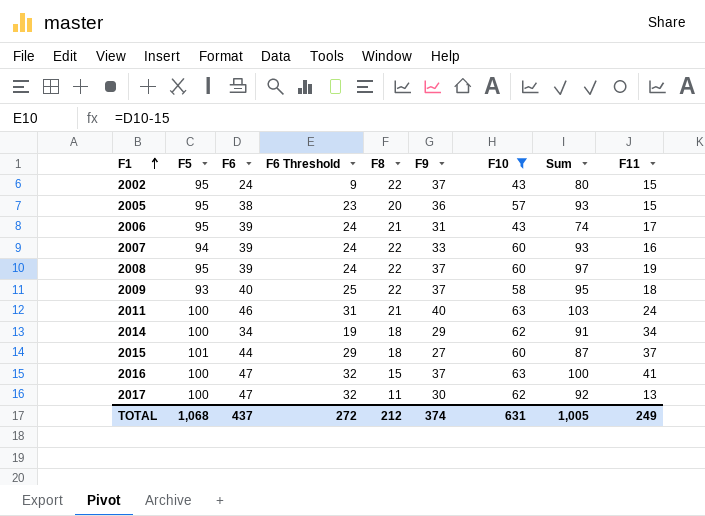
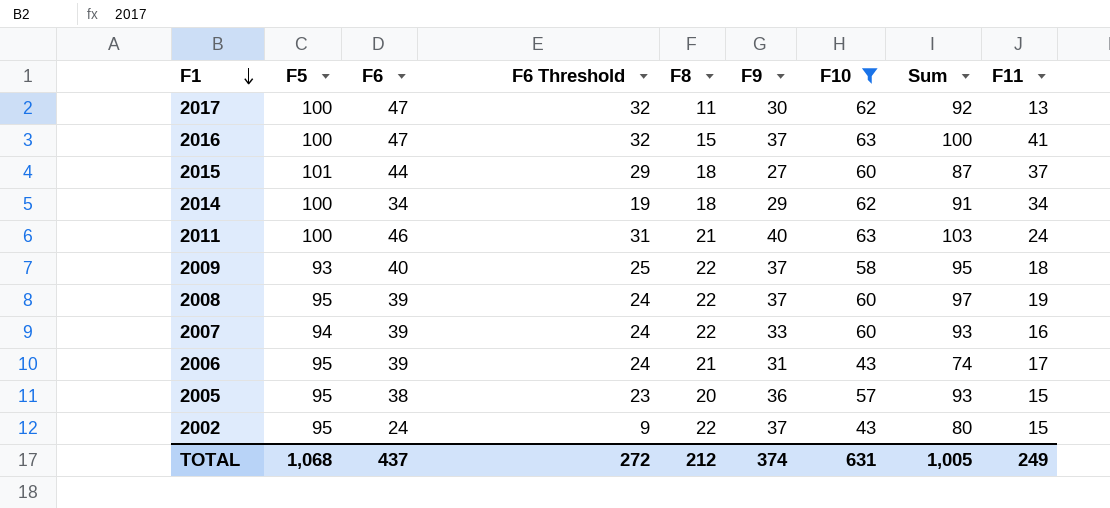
row order: F1 ascending -> F1 descending

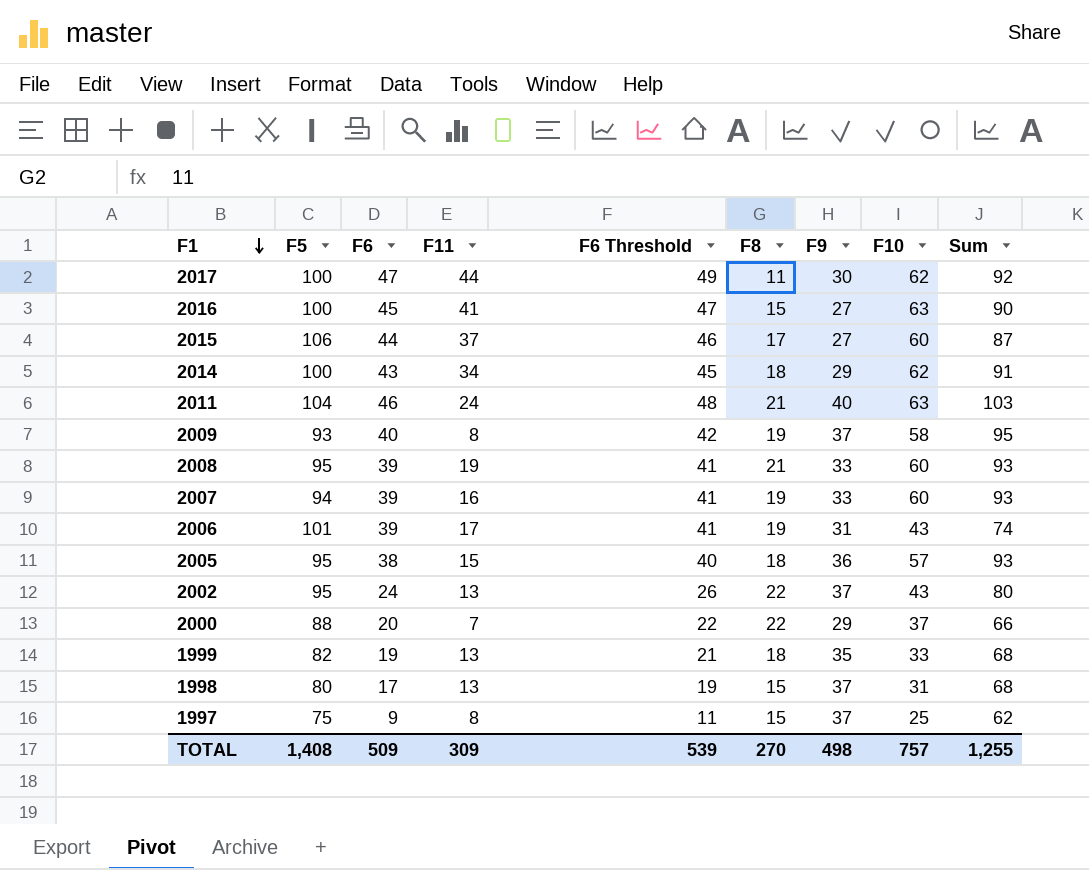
filter: F10 >= 43 -> none
column F11 | position: 9 -> 4
column F6 Threshold | formula: [F6] - 15 -> [F6] + 2
2017 | F11: 13 -> 44
2016 | F6: 47 -> 45
2016 | F9: 37 -> 27
2016 | Sum: 100 -> 90
2015 | F5: 101 -> 106
2015 | F8: 18 -> 17
2014 | F6: 34 -> 43
2011 | F5: 100 -> 104
2009 | F11: 18 -> 8
2009 | F8: 22 -> 19
2008 | F8: 22 -> 21
2008 | F9: 37 -> 33
2008 | Sum: 97 -> 93
2007 | F8: 22 -> 19
2006 | F5: 95 -> 101
2006 | F8: 21 -> 19
2005 | F8: 20 -> 18
2002 | F11: 15 -> 13
TOTAL | F5: 1,068 -> 1,408
TOTAL | F6: 437 -> 509
TOTAL | F11: 249 -> 309
TOTAL | F6 Threshold: 272 -> 539
TOTAL | F8: 212 -> 270
TOTAL | F9: 374 -> 498
TOTAL | F10: 631 -> 757
TOTAL | Sum: 1,005 -> 1,255

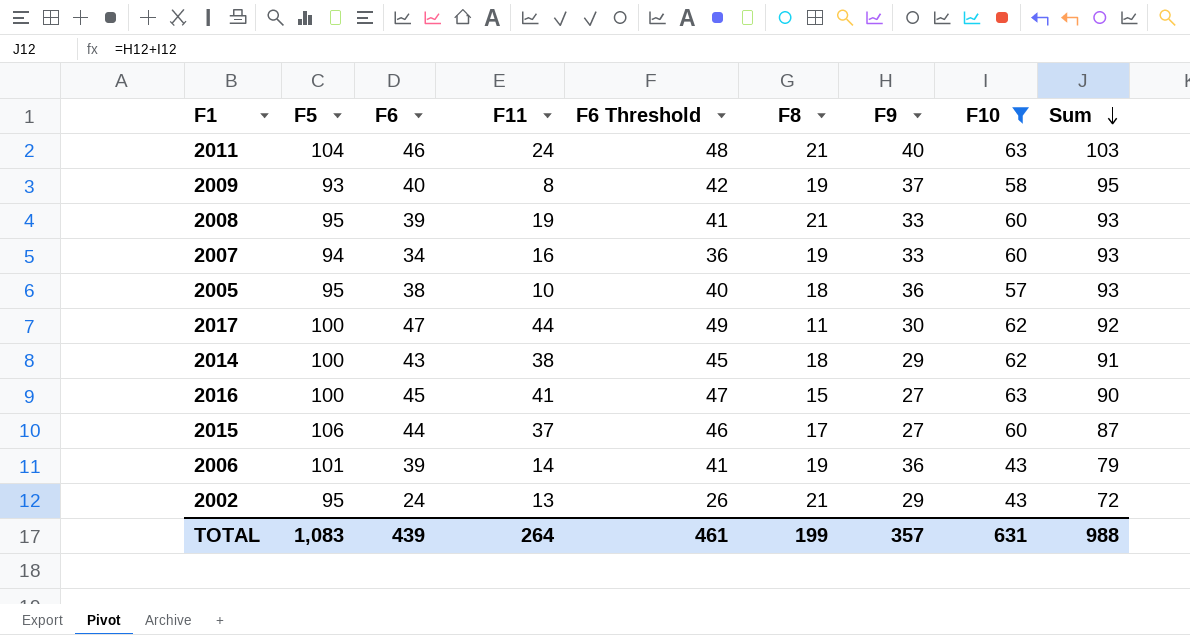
filter: none -> F10 >= 43
row order: F1 descending -> Sum descending
2007 | F6: 39 -> 34
2007 | F6 Threshold: 41 -> 36
2005 | F11: 15 -> 10
2014 | F11: 34 -> 38
2006 | F11: 17 -> 14
2006 | F9: 31 -> 36
2006 | Sum: 74 -> 79
2002 | F8: 22 -> 21
2002 | F9: 37 -> 29
2002 | Sum: 80 -> 72
TOTAL | F5: 1,408 -> 1,083
TOTAL | F6: 509 -> 439
TOTAL | F11: 309 -> 264
TOTAL | F6 Threshold: 539 -> 461
TOTAL | F8: 270 -> 199
TOTAL | F9: 498 -> 357
TOTAL | F10: 757 -> 631
TOTAL | Sum: 1,255 -> 988

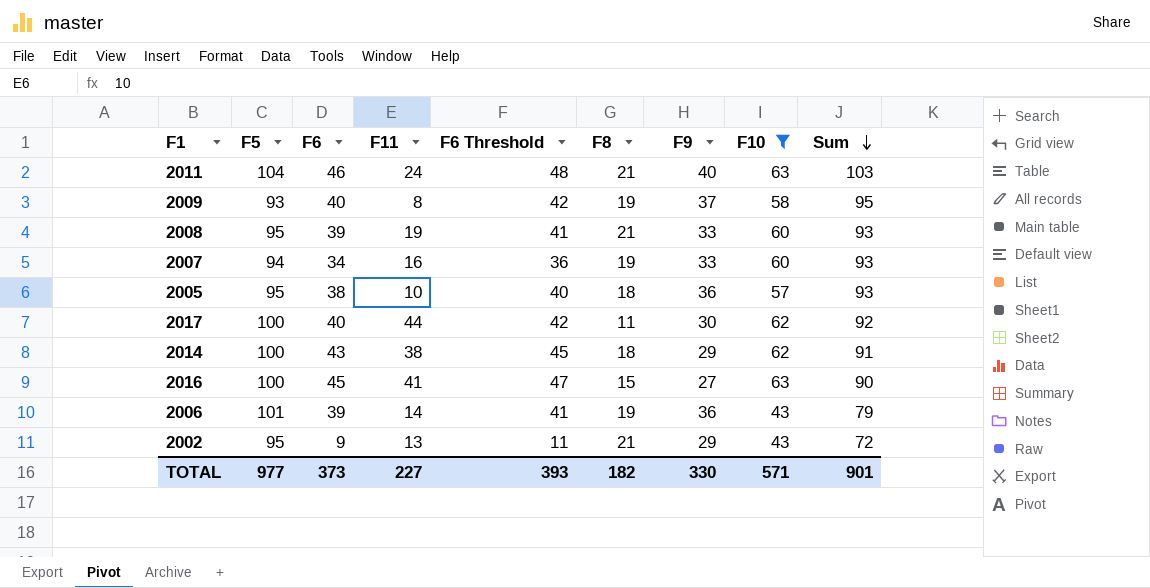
row 2015: 106 | 44 | 37 | 46 | 17 | 27 | 60 | 87 -> none
2017 | F6: 47 -> 40
2017 | F6 Threshold: 49 -> 42
2002 | F6: 24 -> 9
2002 | F6 Threshold: 26 -> 11
TOTAL | F5: 1,083 -> 977
TOTAL | F6: 439 -> 373
TOTAL | F11: 264 -> 227
TOTAL | F6 Threshold: 461 -> 393
TOTAL | F8: 199 -> 182
TOTAL | F9: 357 -> 330
TOTAL | F10: 631 -> 571
TOTAL | Sum: 988 -> 901

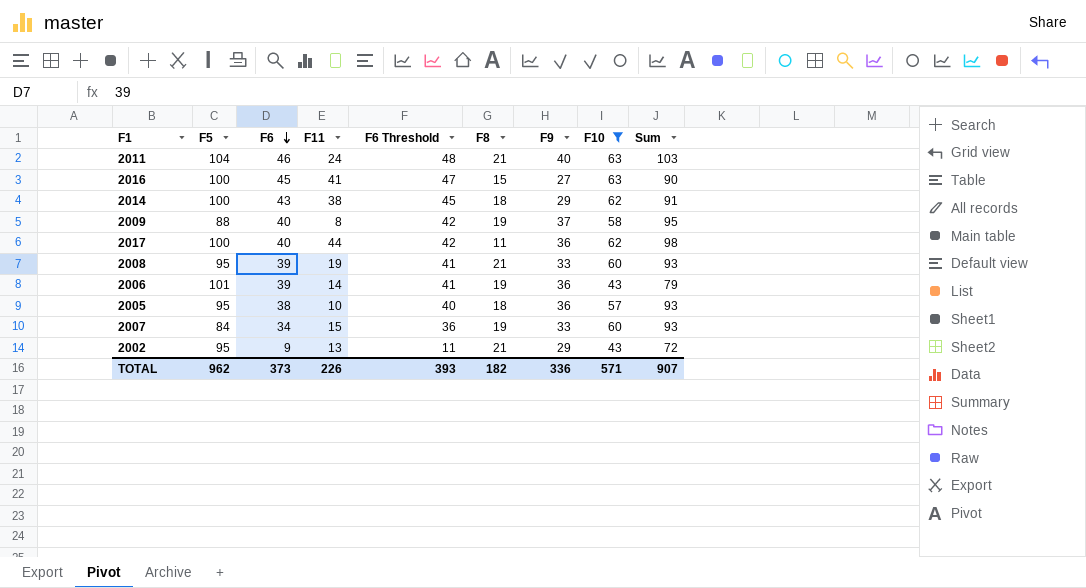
row order: Sum descending -> F6 descending
2009 | F5: 93 -> 88
2017 | F9: 30 -> 36
2017 | Sum: 92 -> 98
2007 | F5: 94 -> 84
2007 | F11: 16 -> 15
TOTAL | F5: 977 -> 962
TOTAL | F11: 227 -> 226
TOTAL | F9: 330 -> 336
TOTAL | Sum: 901 -> 907

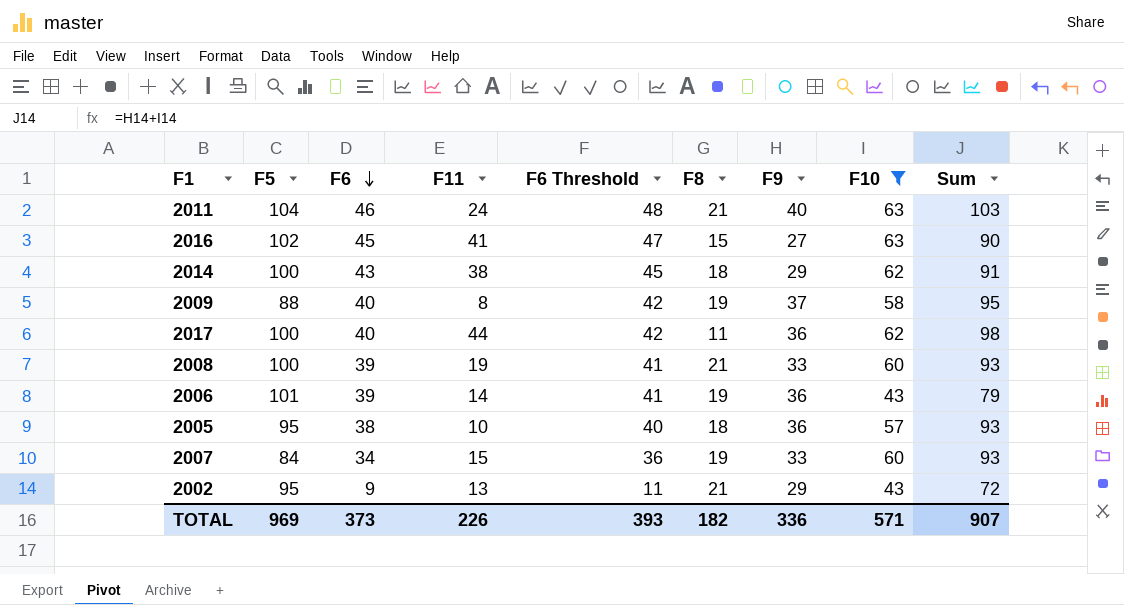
2016 | F5: 100 -> 102
2008 | F5: 95 -> 100
TOTAL | F5: 962 -> 969

